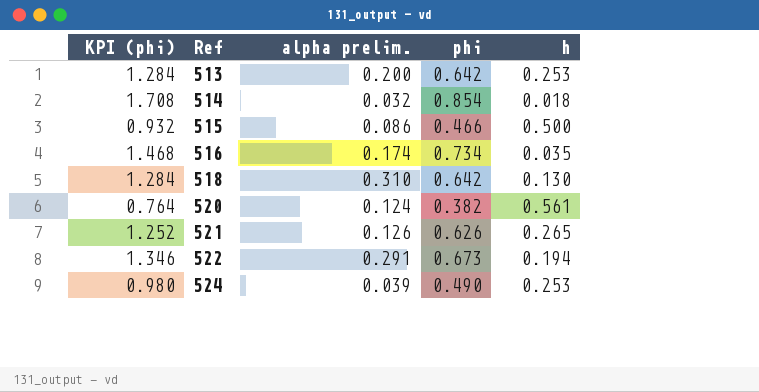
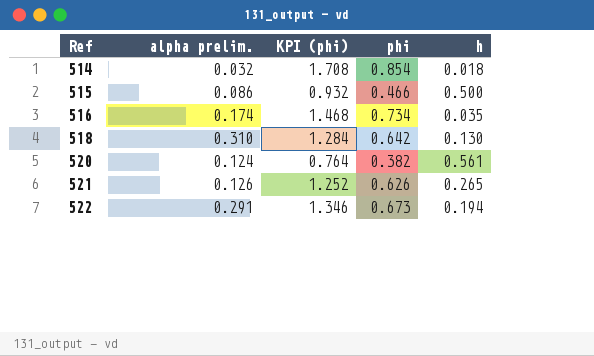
column KPI (phi) | position: 1 -> 3
row 513: 1.284 | 0.200 | 0.642 | 0.253 -> none
row 524: 0.980 | 0.039 | 0.490 | 0.253 -> none

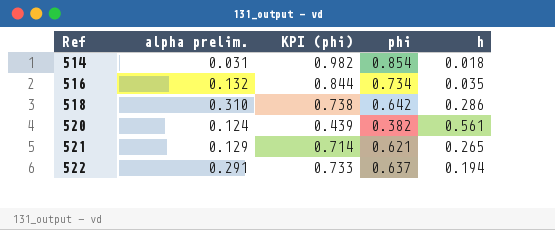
column KPI (phi) | formula: [phi] * 2 -> [phi] * 1.15
row 515: 0.086 | 0.932 | 0.466 | 0.500 -> none
514 | alpha prelim.: 0.032 -> 0.031
516 | alpha prelim.: 0.174 -> 0.132
518 | h: 0.130 -> 0.286
521 | alpha prelim.: 0.126 -> 0.129
521 | phi: 0.626 -> 0.621
522 | phi: 0.673 -> 0.637

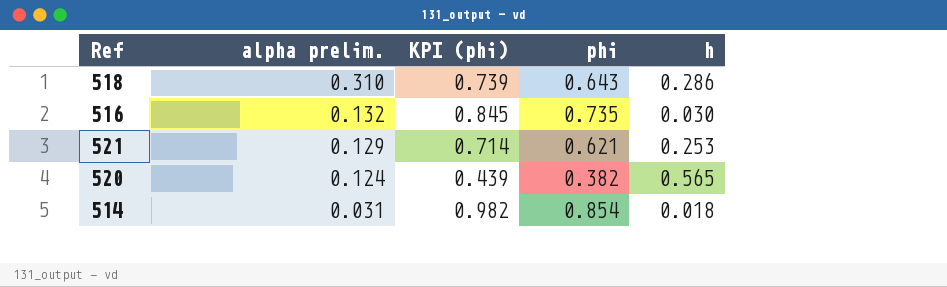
row order: Ref ascending -> alpha prelim. descending
row 522: 0.291 | 0.733 | 0.637 | 0.194 -> none
518 | KPI (phi): 0.738 -> 0.739
518 | phi: 0.642 -> 0.643
516 | KPI (phi): 0.844 -> 0.845
516 | phi: 0.734 -> 0.735
516 | h: 0.035 -> 0.030
521 | h: 0.265 -> 0.253
520 | h: 0.561 -> 0.565

